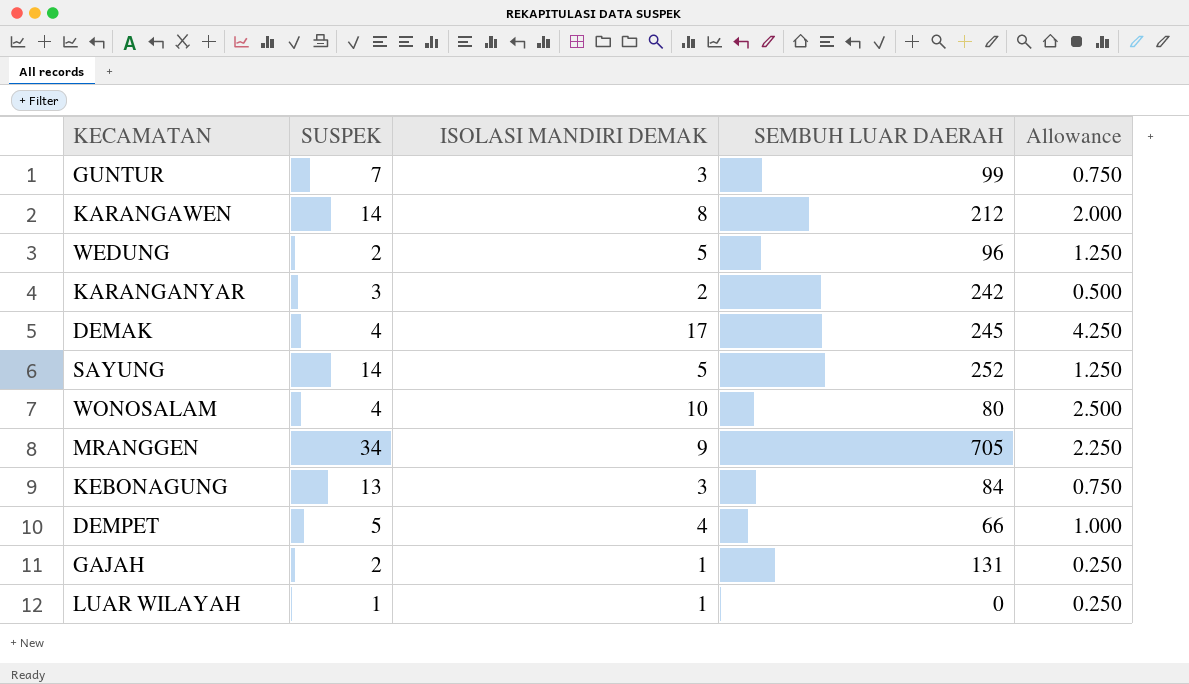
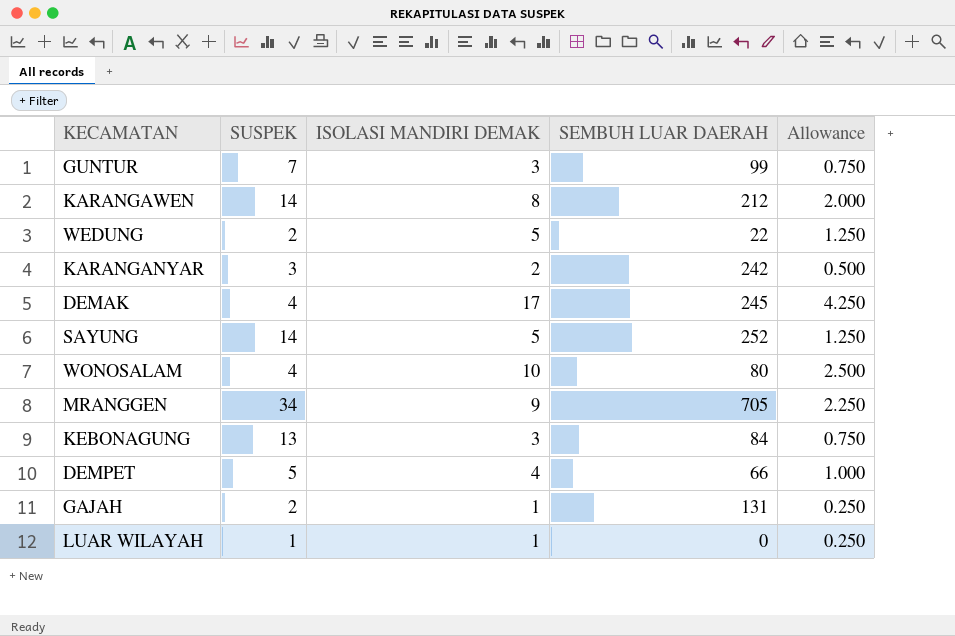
WEDUNG | SEMBUH LUAR DAERAH: 96 -> 22

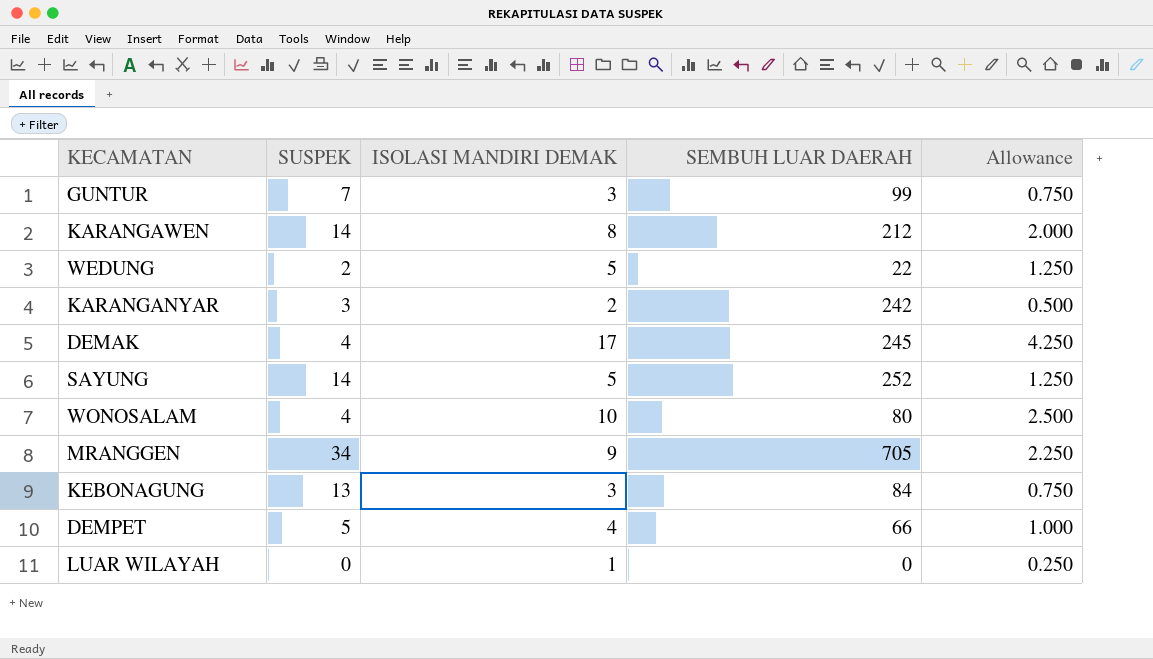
row GAJAH: 2 | 1 | 131 | 0.250 -> none
LUAR WILAYAH | SUSPEK: 1 -> 0

